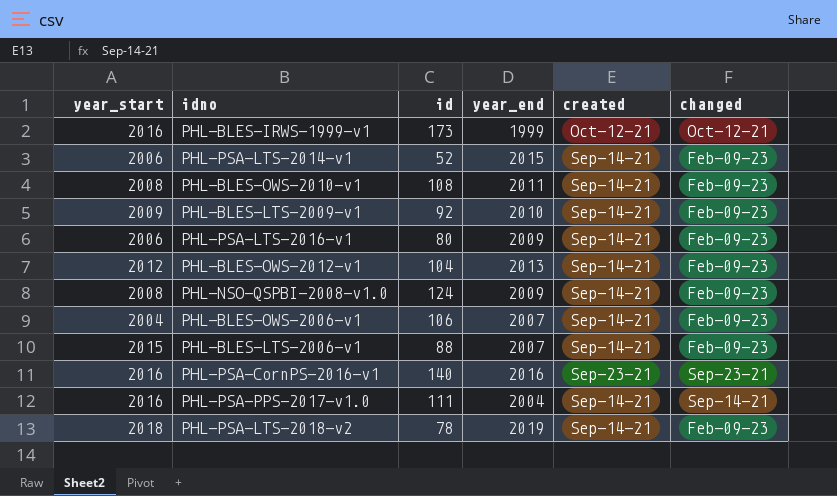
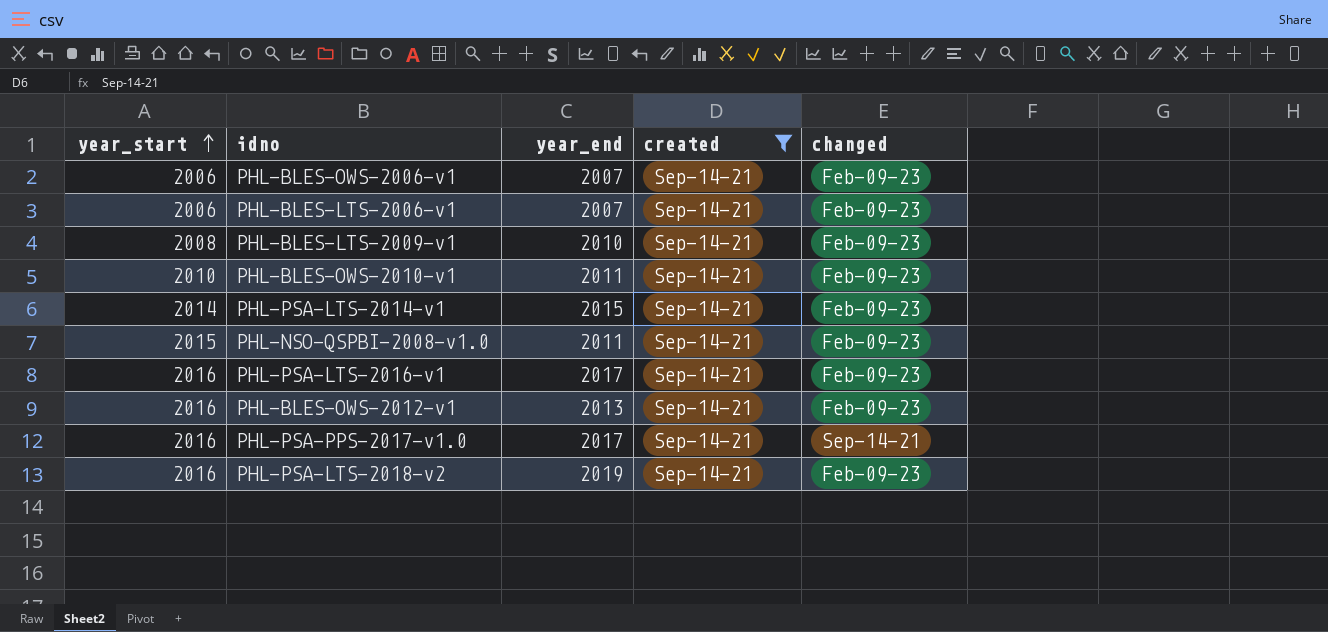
filter: none -> created = Sep-14-21
row order: none -> year_start ascending
column id | position: 3 -> none
PHL-BLES-OWS-2006-v1 | year_start: 2004 -> 2006
PHL-BLES-LTS-2006-v1 | year_start: 2015 -> 2006
PHL-BLES-LTS-2009-v1 | year_start: 2009 -> 2008
PHL-BLES-OWS-2010-v1 | year_start: 2008 -> 2010
PHL-PSA-LTS-2014-v1 | year_start: 2006 -> 2014
PHL-NSO-QSPBI-2008-v1.0 | year_start: 2008 -> 2015
PHL-NSO-QSPBI-2008-v1.0 | year_end: 2009 -> 2011
PHL-PSA-LTS-2016-v1 | year_start: 2006 -> 2016
PHL-PSA-LTS-2016-v1 | year_end: 2009 -> 2017
PHL-BLES-OWS-2012-v1 | year_start: 2012 -> 2016
PHL-PSA-PPS-2017-v1.0 | year_end: 2004 -> 2017
PHL-PSA-LTS-2018-v2 | year_start: 2018 -> 2016

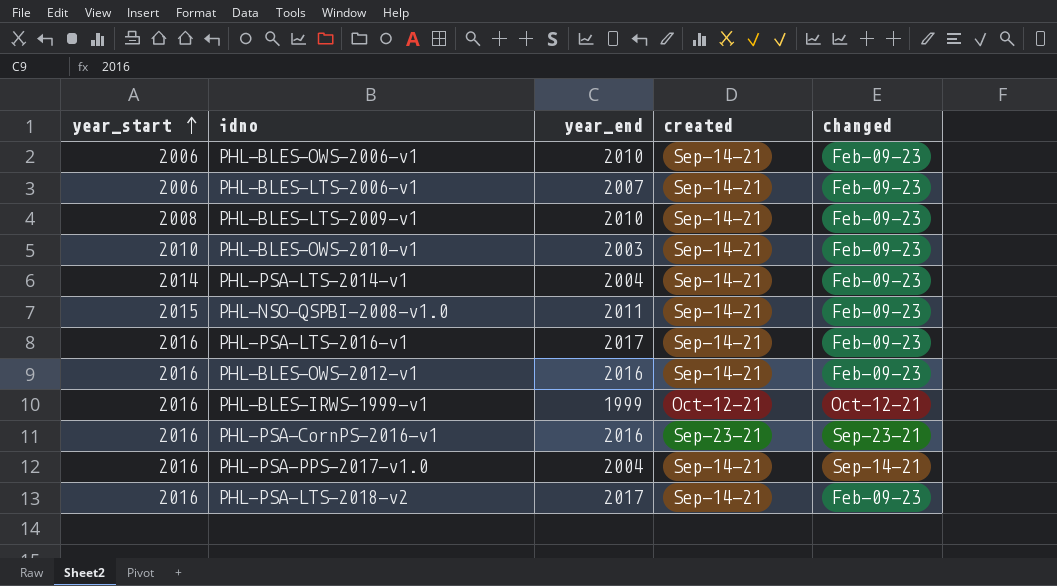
filter: created = Sep-14-21 -> none
PHL-BLES-OWS-2006-v1 | year_end: 2007 -> 2010
PHL-BLES-OWS-2010-v1 | year_end: 2011 -> 2003
PHL-PSA-LTS-2014-v1 | year_end: 2015 -> 2004
PHL-BLES-OWS-2012-v1 | year_end: 2013 -> 2016
PHL-PSA-PPS-2017-v1.0 | year_end: 2017 -> 2004
PHL-PSA-LTS-2018-v2 | year_end: 2019 -> 2017

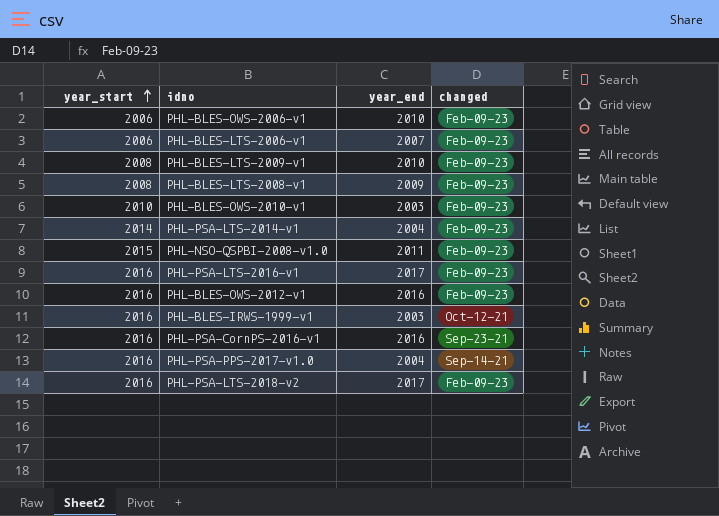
column created | position: 4 -> none
row PHL-BLES-LTS-2008-v1: none -> 2008 | 2009 | Feb-09-23
PHL-BLES-IRWS-1999-v1 | year_end: 1999 -> 2003

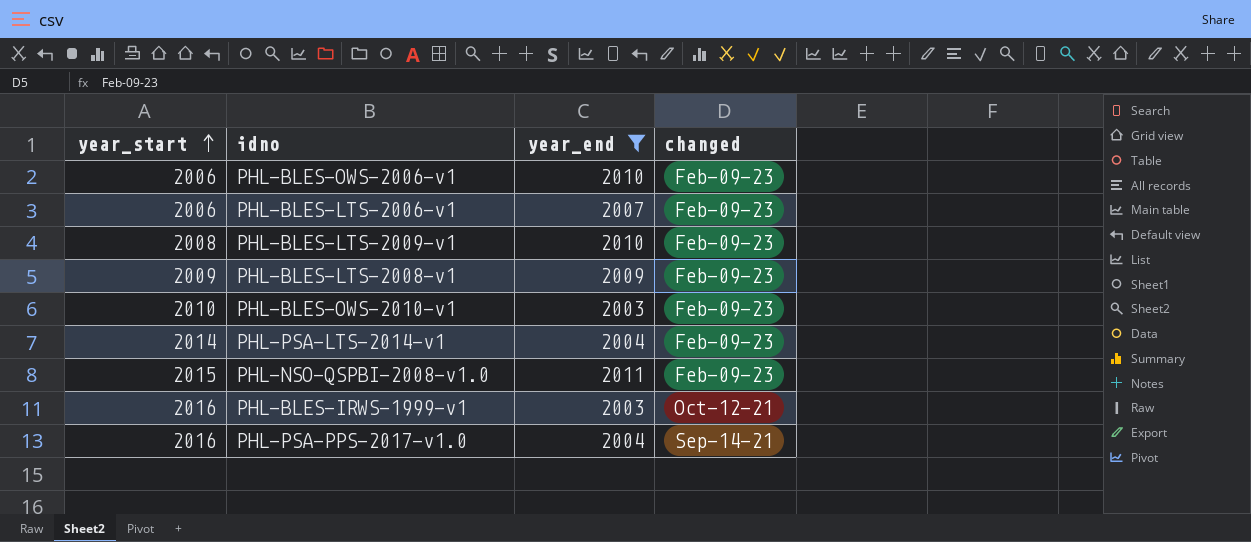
filter: none -> year_end <= 2011
PHL-BLES-LTS-2008-v1 | year_start: 2008 -> 2009

